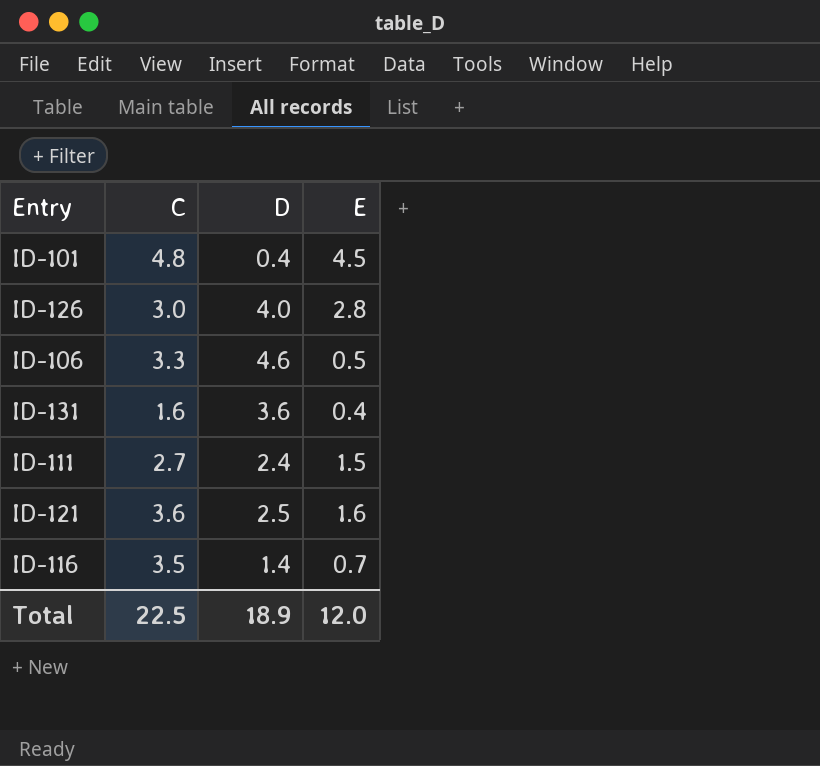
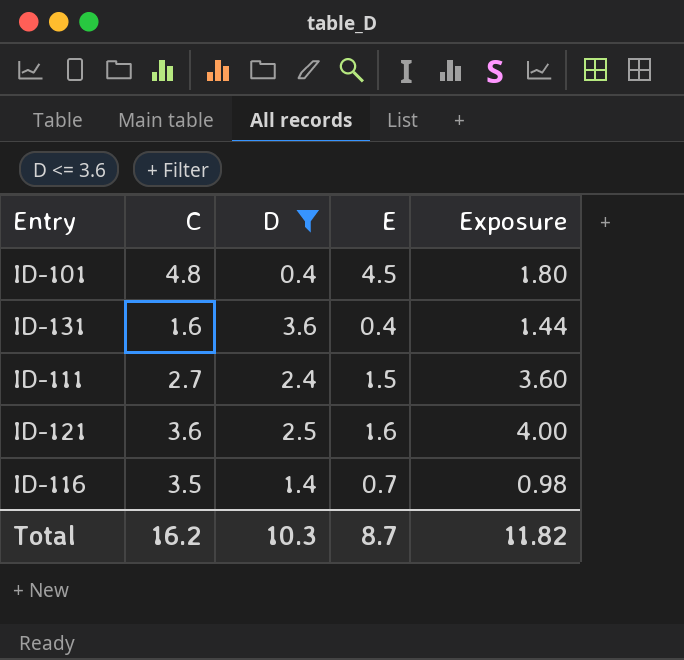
filter: none -> D <= 3.6
column Exposure | formula: none -> [D] * [E]
Total | C: 22.5 -> 16.2
Total | D: 18.9 -> 10.3
Total | E: 12.0 -> 8.7

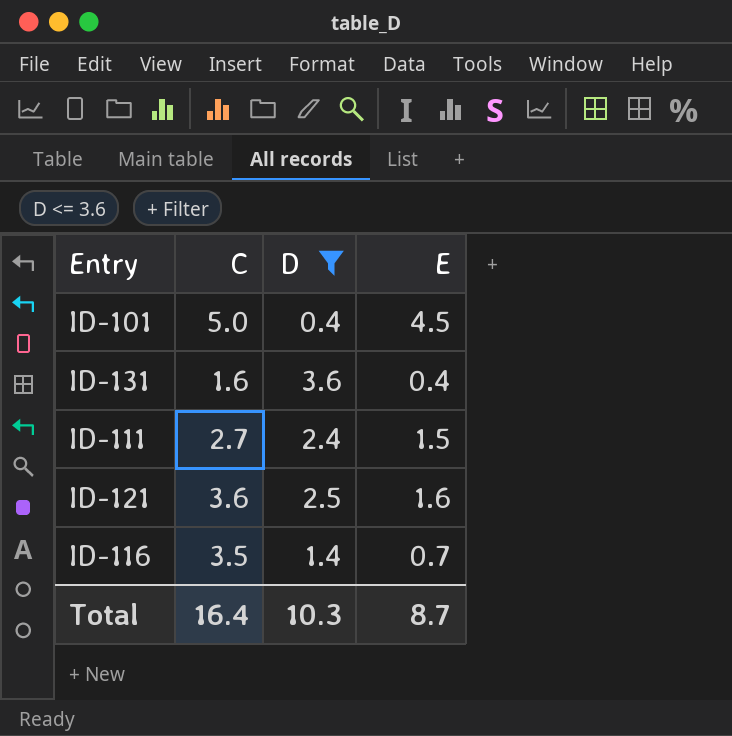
column Exposure | formula: [D] * [E] -> none
ID-101 | C: 4.8 -> 5.0
Total | C: 16.2 -> 16.4

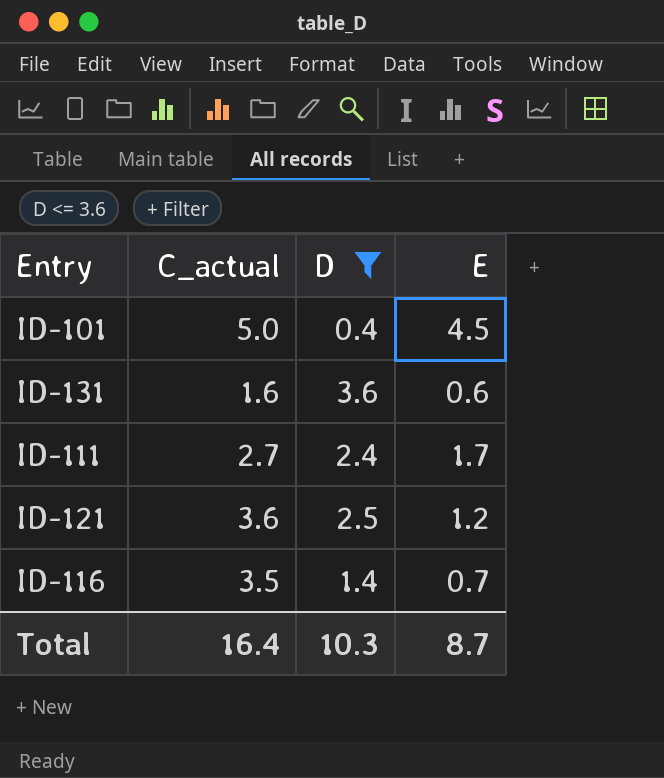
column name: C -> C_actual
ID-131 | E: 0.4 -> 0.6
ID-111 | E: 1.5 -> 1.7
ID-121 | E: 1.6 -> 1.2

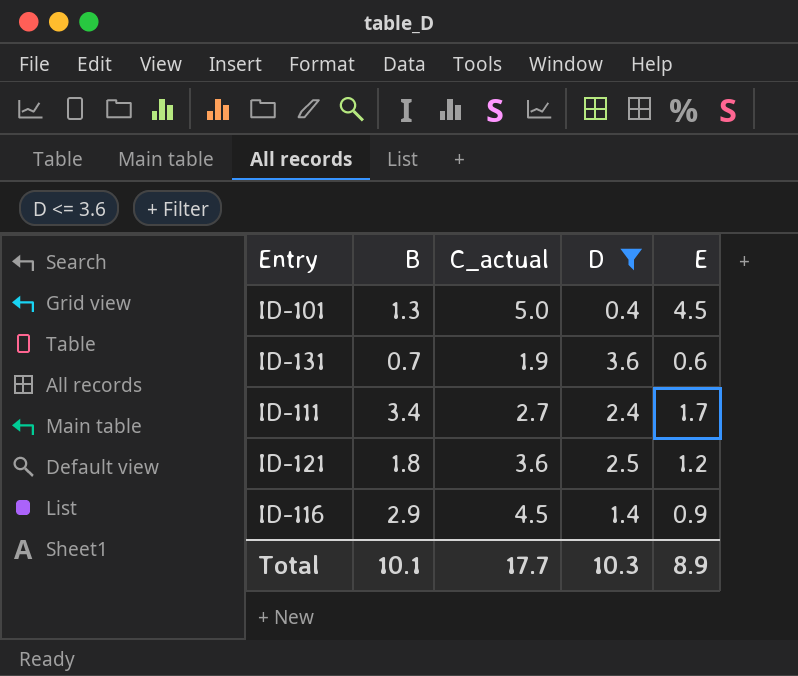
column B | position: none -> 2
ID-131 | C_actual: 1.6 -> 1.9
ID-116 | C_actual: 3.5 -> 4.5
ID-116 | E: 0.7 -> 0.9
Total | C_actual: 16.4 -> 17.7
Total | E: 8.7 -> 8.9

